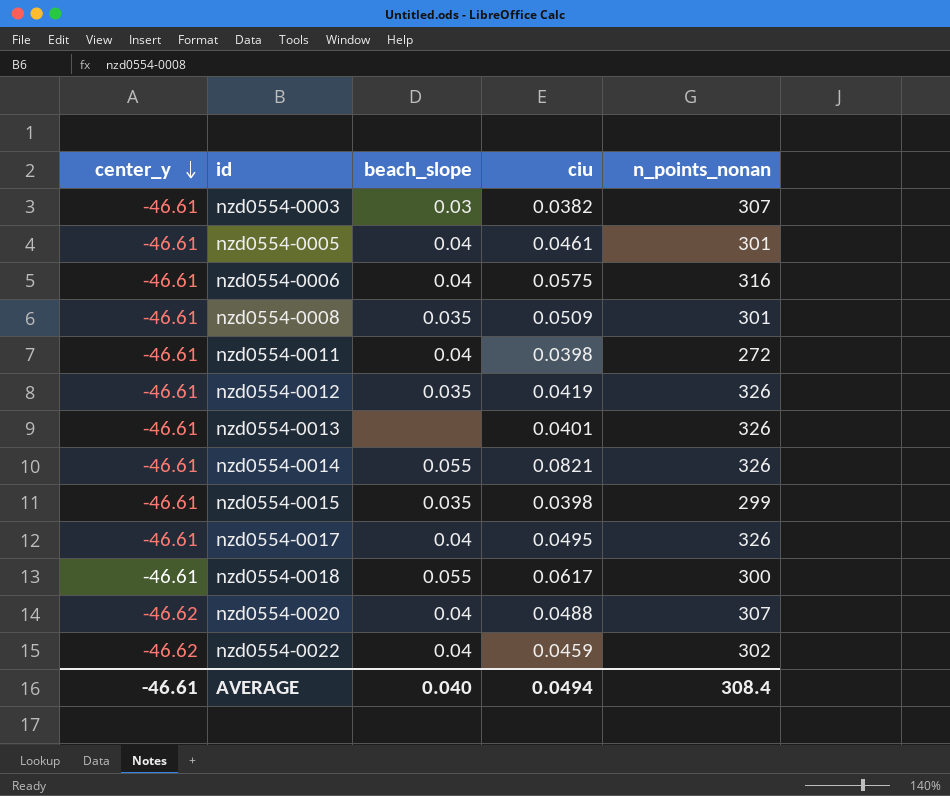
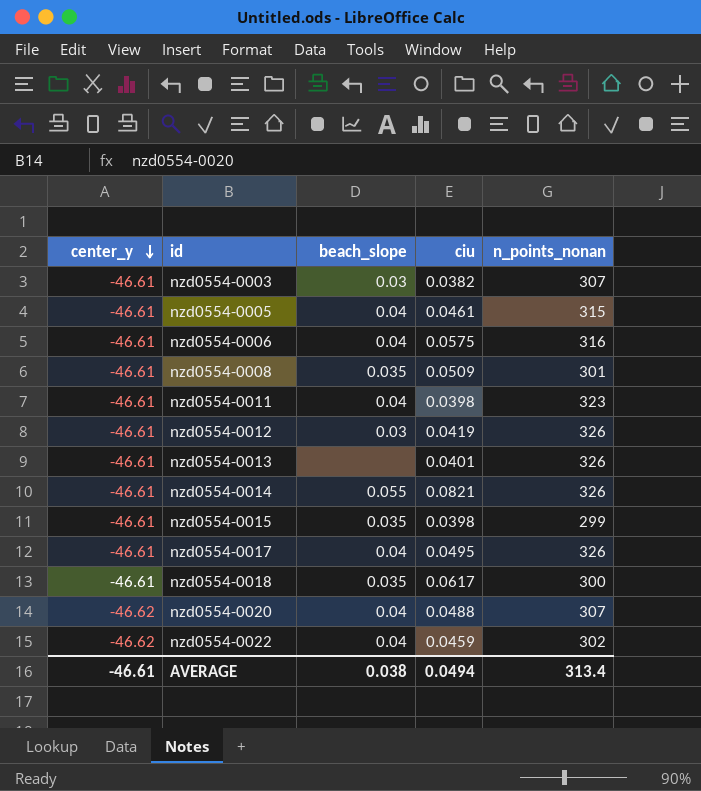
nzd0554-0005 | n_points_nonan: 301 -> 315
nzd0554-0011 | n_points_nonan: 272 -> 323
nzd0554-0012 | beach_slope: 0.035 -> 0.03
nzd0554-0018 | beach_slope: 0.055 -> 0.035
AVERAGE | beach_slope: 0.040 -> 0.038
AVERAGE | n_points_nonan: 308.4 -> 313.4

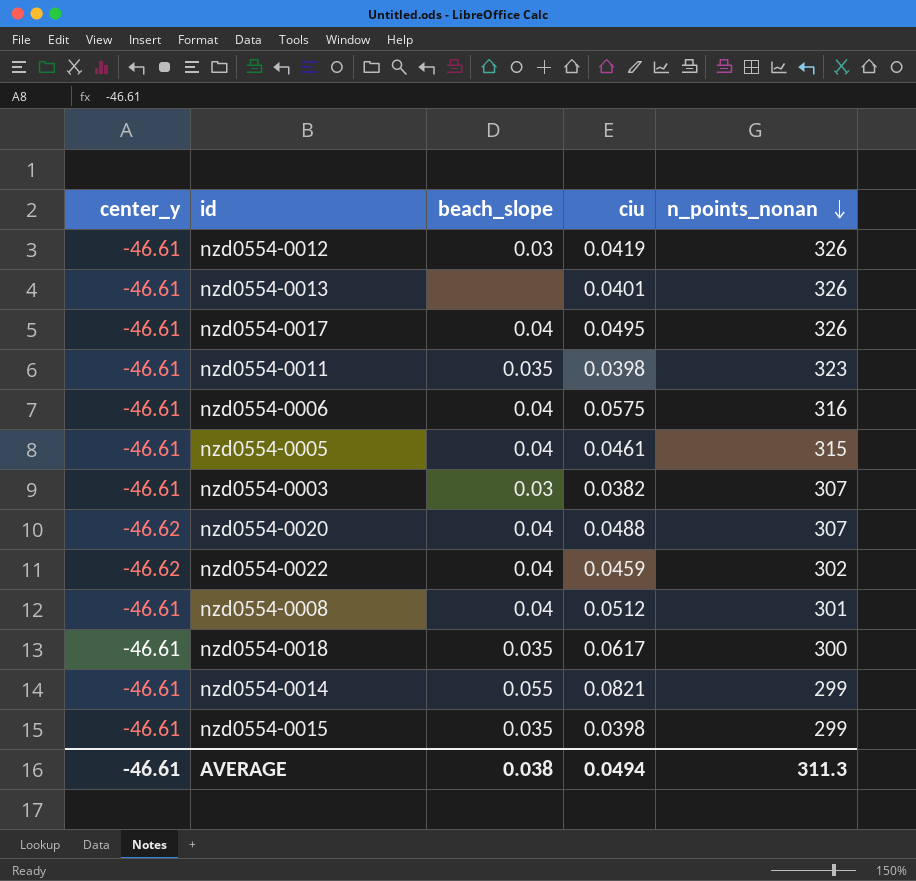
row order: center_y descending -> n_points_nonan descending
nzd0554-0011 | beach_slope: 0.04 -> 0.035
nzd0554-0008 | beach_slope: 0.035 -> 0.04
nzd0554-0008 | ciu: 0.0509 -> 0.0512
nzd0554-0014 | n_points_nonan: 326 -> 299
AVERAGE | n_points_nonan: 313.4 -> 311.3

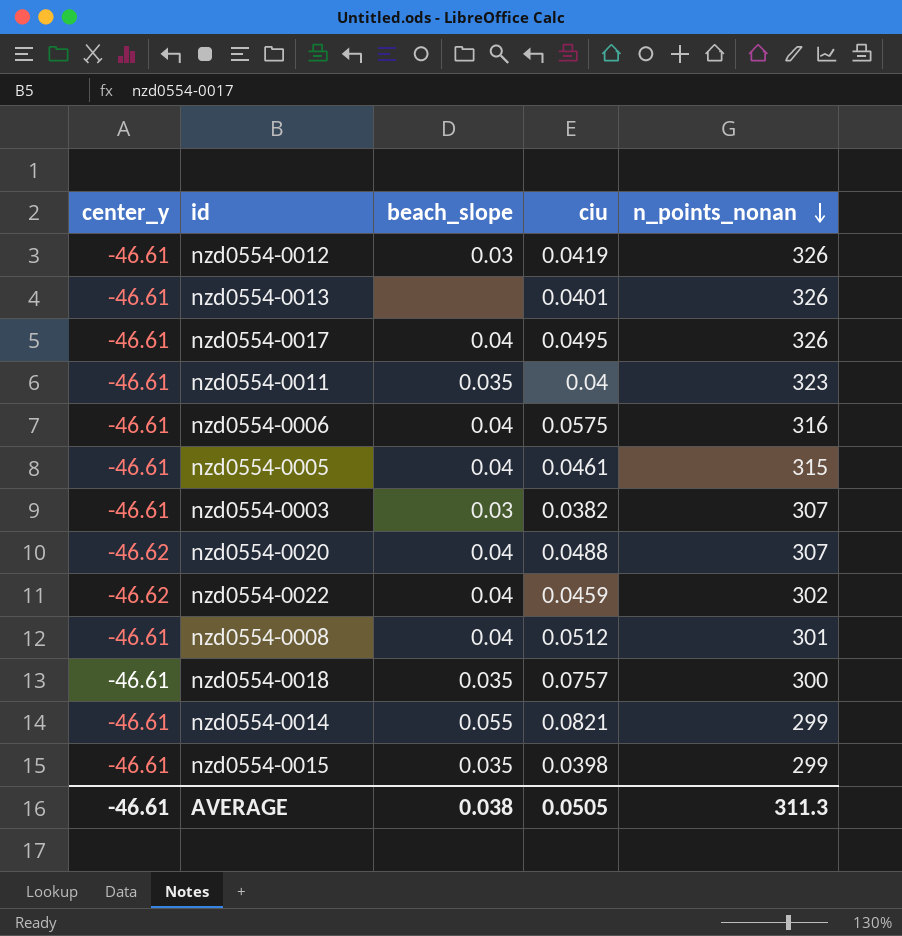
nzd0554-0011 | ciu: 0.0398 -> 0.04
nzd0554-0018 | ciu: 0.0617 -> 0.0757
AVERAGE | ciu: 0.0494 -> 0.0505

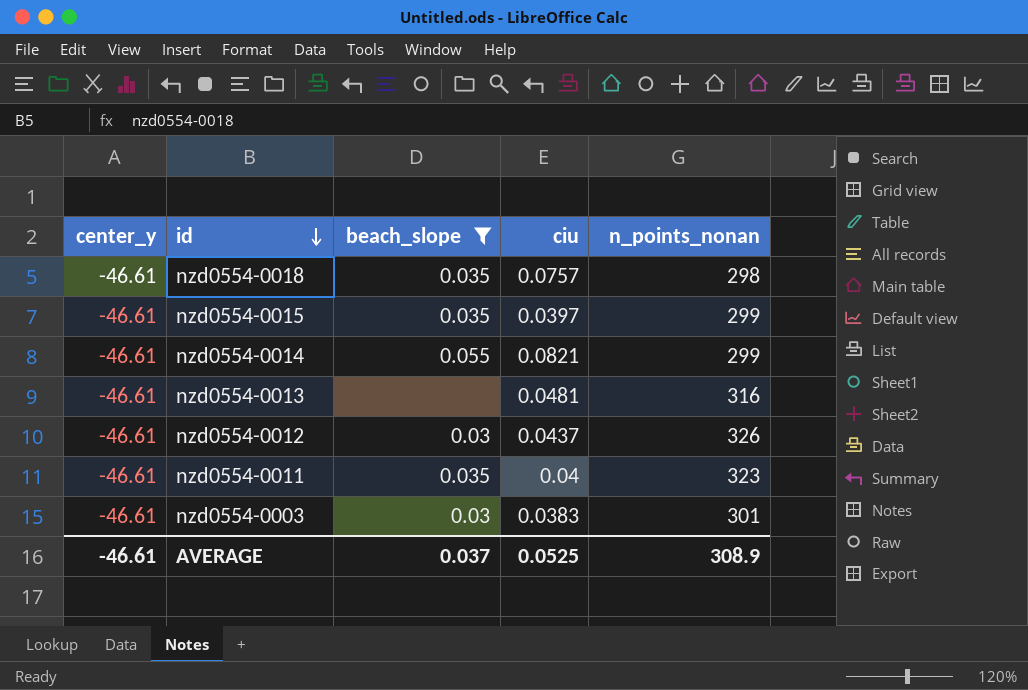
filter: none -> beach_slope != 0.04
row order: n_points_nonan descending -> id descending
nzd0554-0018 | n_points_nonan: 300 -> 298
nzd0554-0015 | ciu: 0.0398 -> 0.0397
nzd0554-0013 | ciu: 0.0401 -> 0.0481
nzd0554-0013 | n_points_nonan: 326 -> 316
nzd0554-0012 | ciu: 0.0419 -> 0.0437
nzd0554-0003 | ciu: 0.0382 -> 0.0383
nzd0554-0003 | n_points_nonan: 307 -> 301
AVERAGE | beach_slope: 0.038 -> 0.037
AVERAGE | ciu: 0.0505 -> 0.0525
AVERAGE | n_points_nonan: 311.3 -> 308.9

